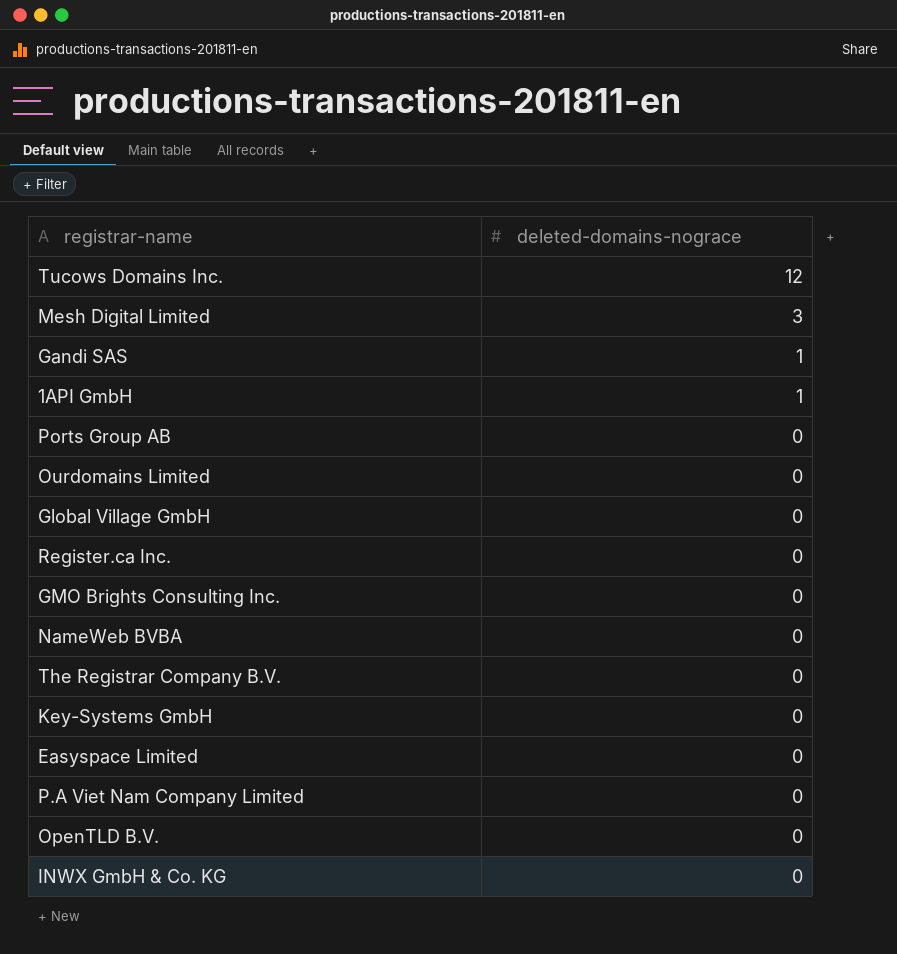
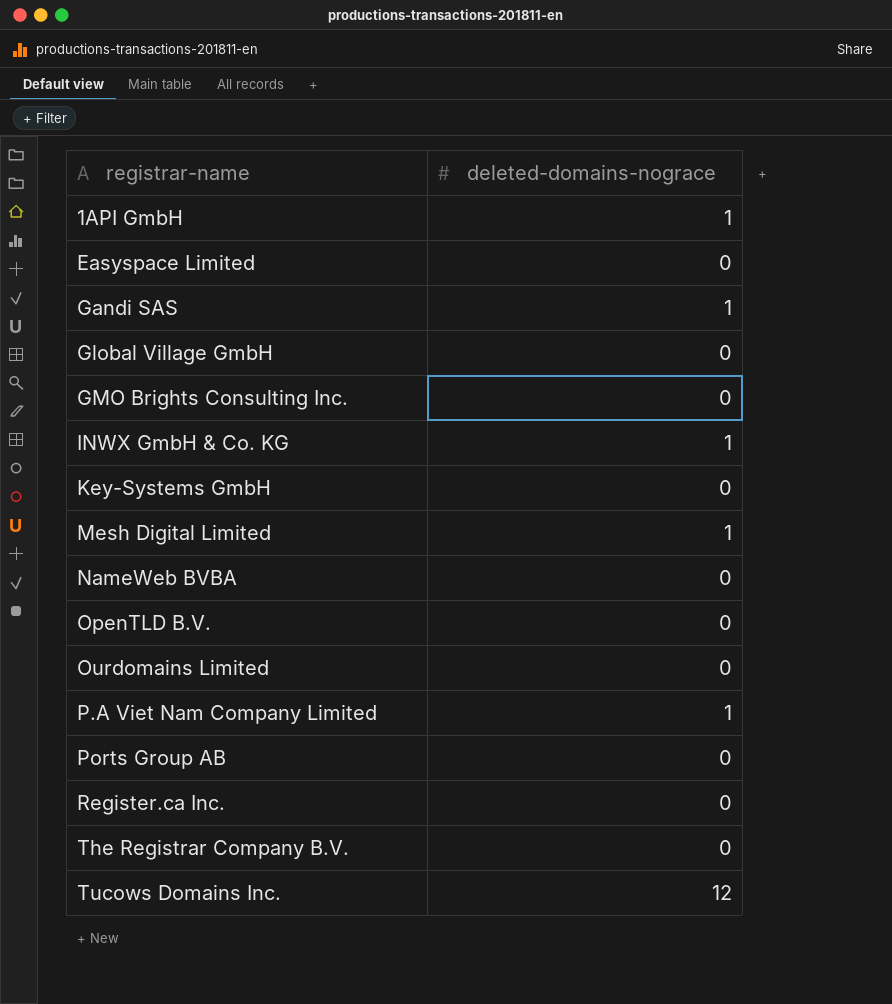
row order: deleted-domains-nograce descending -> registrar-name ascending
INWX GmbH & Co. KG | deleted-domains-nograce: 0 -> 1
Mesh Digital Limited | deleted-domains-nograce: 3 -> 1
P.A Viet Nam Company Limited | deleted-domains-nograce: 0 -> 1

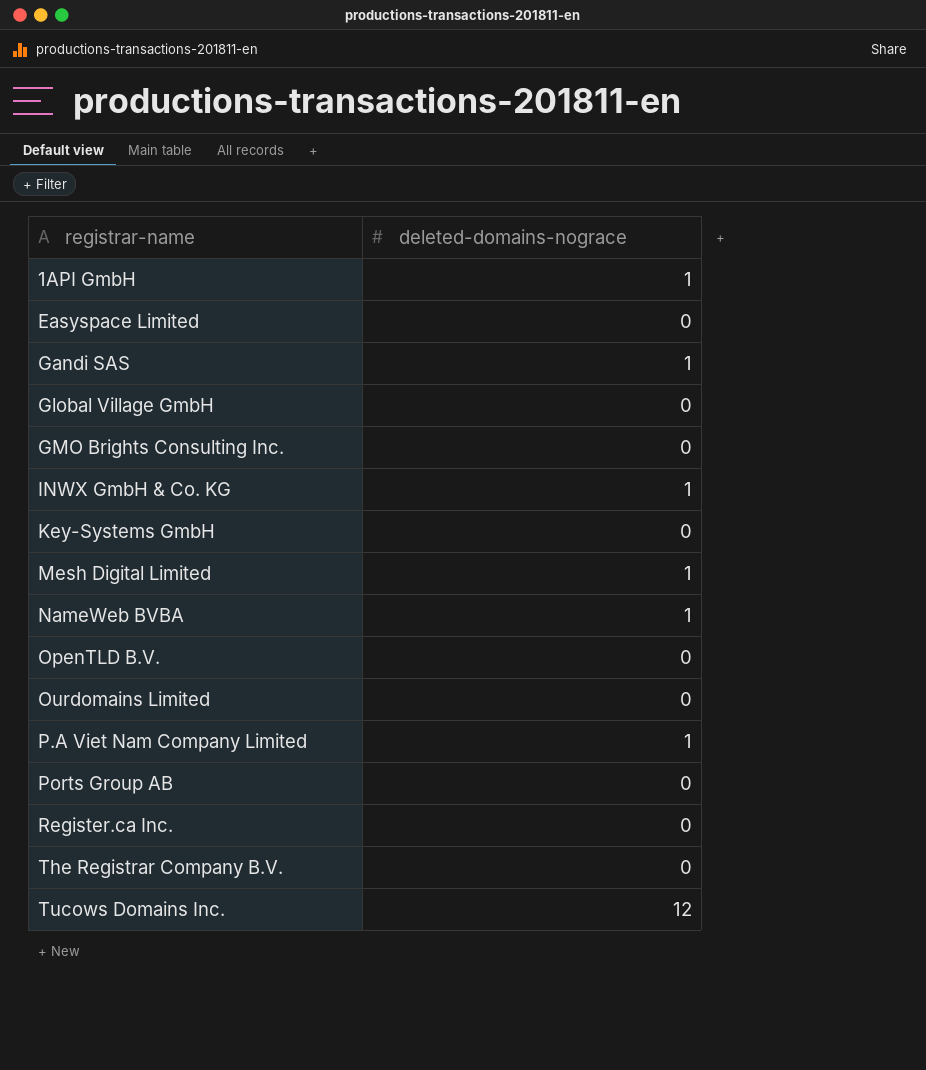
NameWeb BVBA | deleted-domains-nograce: 0 -> 1

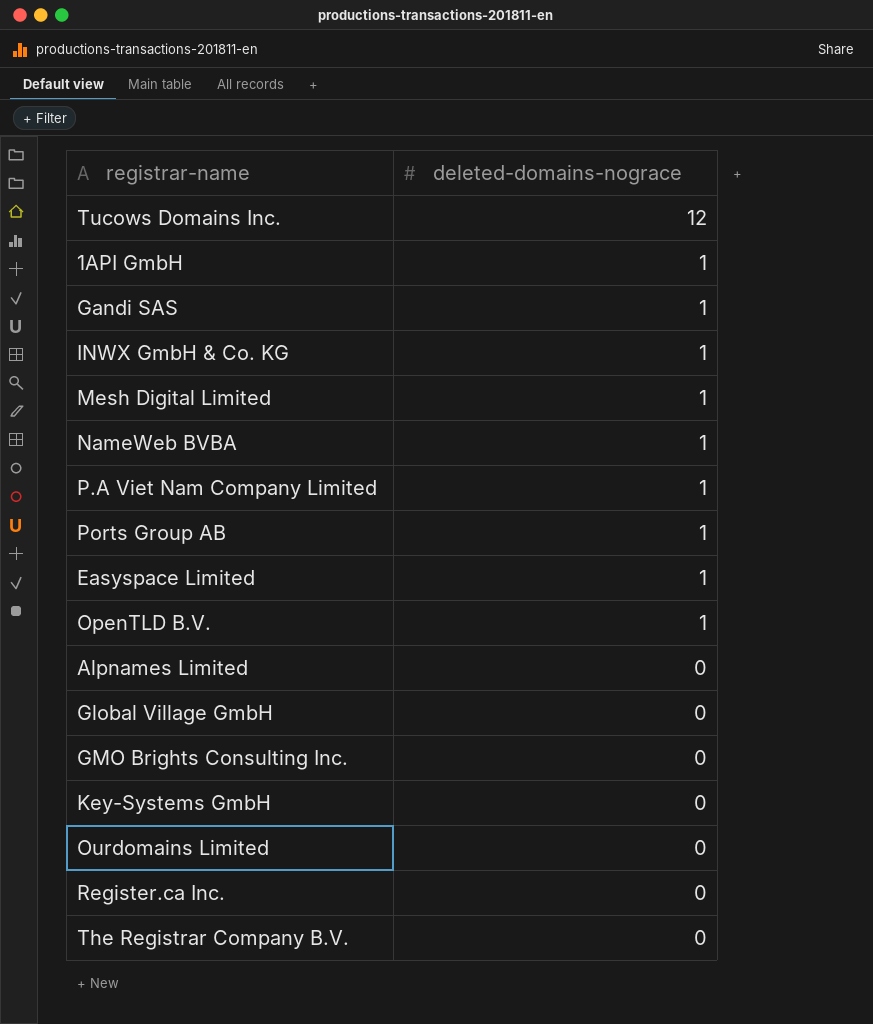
row order: registrar-name ascending -> deleted-domains-nograce descending
Ports Group AB | deleted-domains-nograce: 0 -> 1
Easyspace Limited | deleted-domains-nograce: 0 -> 1
OpenTLD B.V. | deleted-domains-nograce: 0 -> 1
row Alpnames Limited: none -> 0

